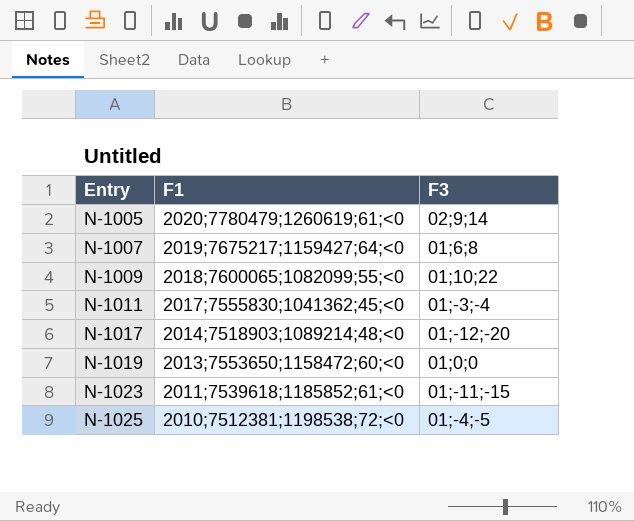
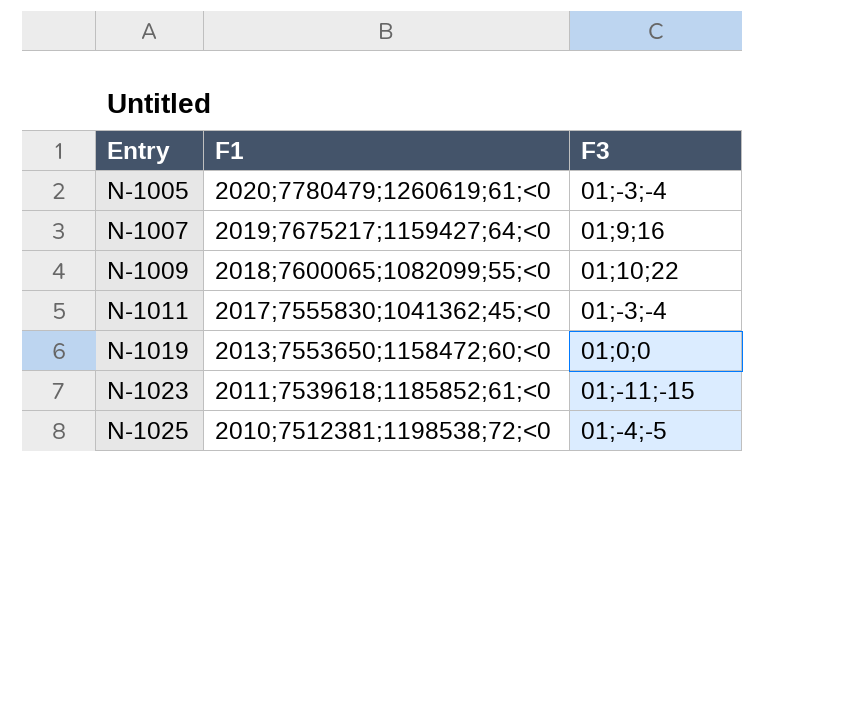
row N-1017: 2014;7518903;1089214;48;<0 | 01;-12;-20 -> none
N-1005 | F3: 02;9;14 -> 01;-3;-4
N-1007 | F3: 01;6;8 -> 01;9;16

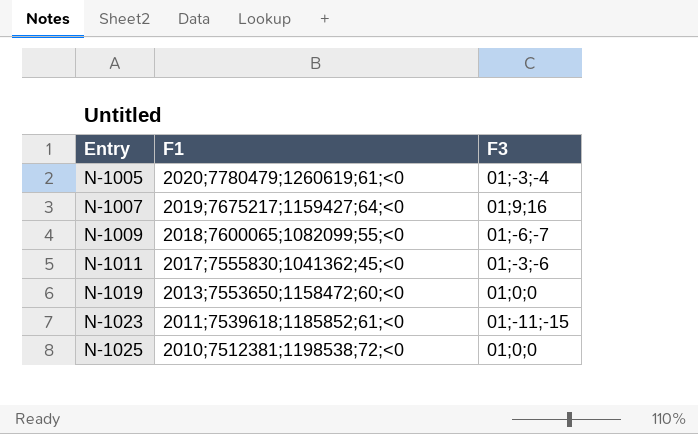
N-1009 | F3: 01;10;22 -> 01;-6;-7
N-1011 | F3: 01;-3;-4 -> 01;-3;-6
N-1025 | F3: 01;-4;-5 -> 01;0;0

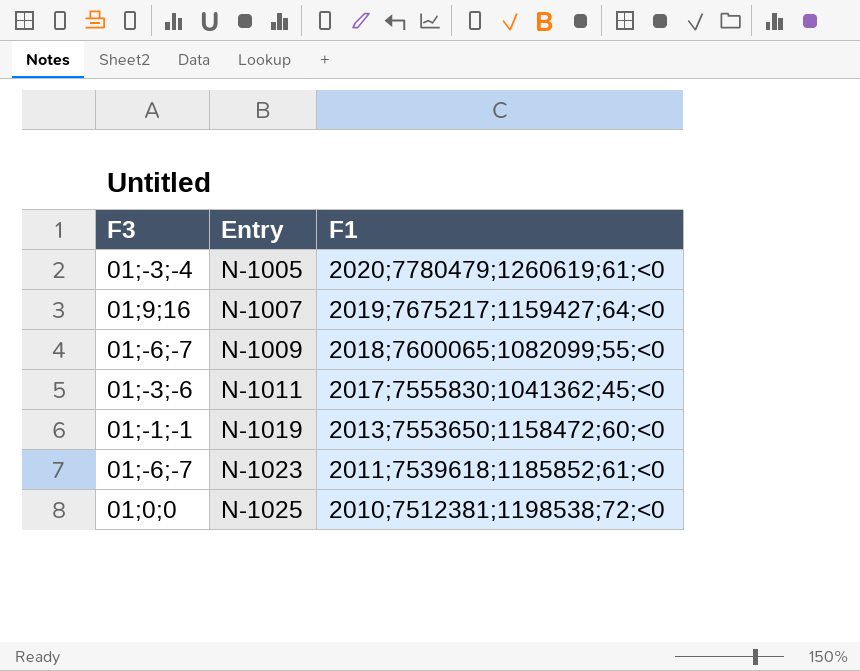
column F3 | position: 3 -> 1
N-1019 | F3: 01;0;0 -> 01;-1;-1
N-1023 | F3: 01;-11;-15 -> 01;-6;-7

